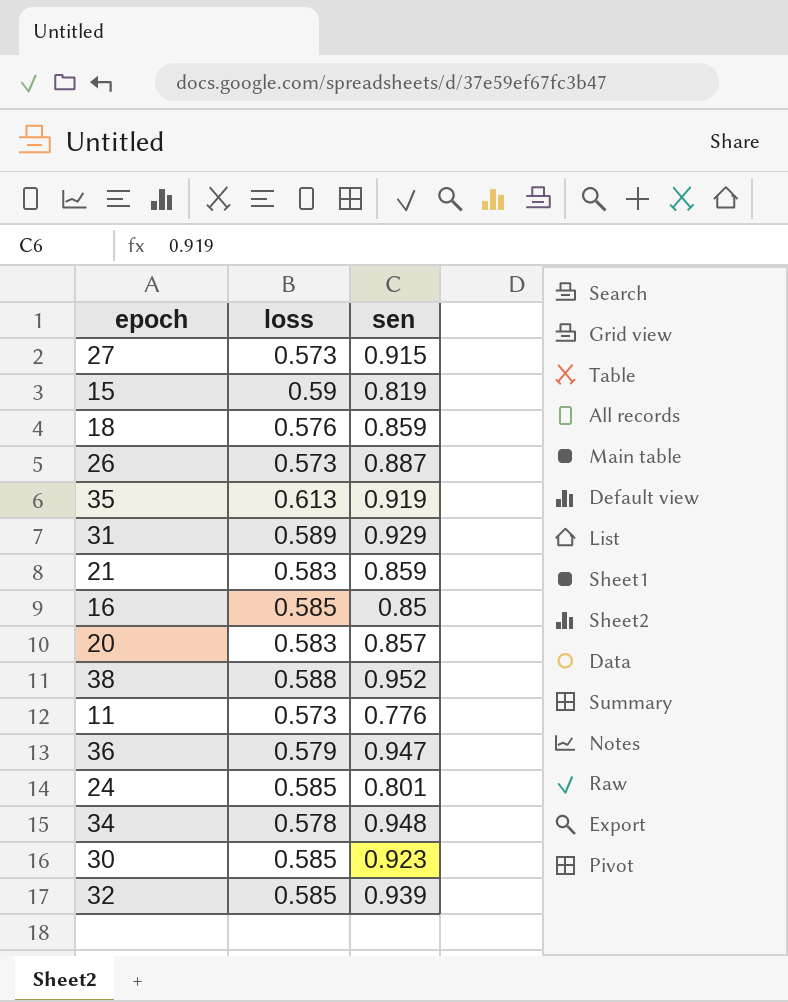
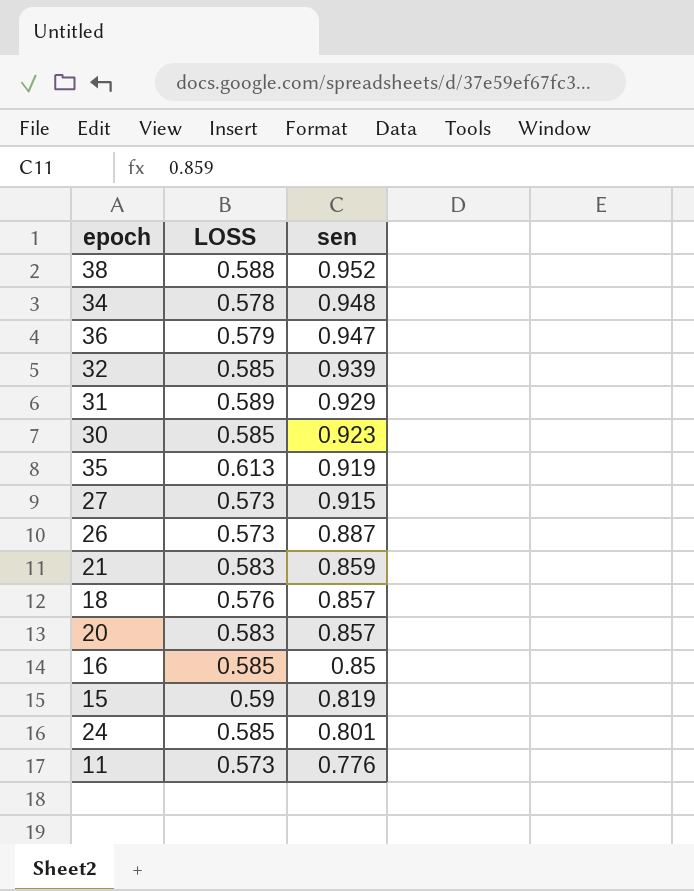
row order: none -> sen descending
column name: loss -> LOSS
18 | sen: 0.859 -> 0.857

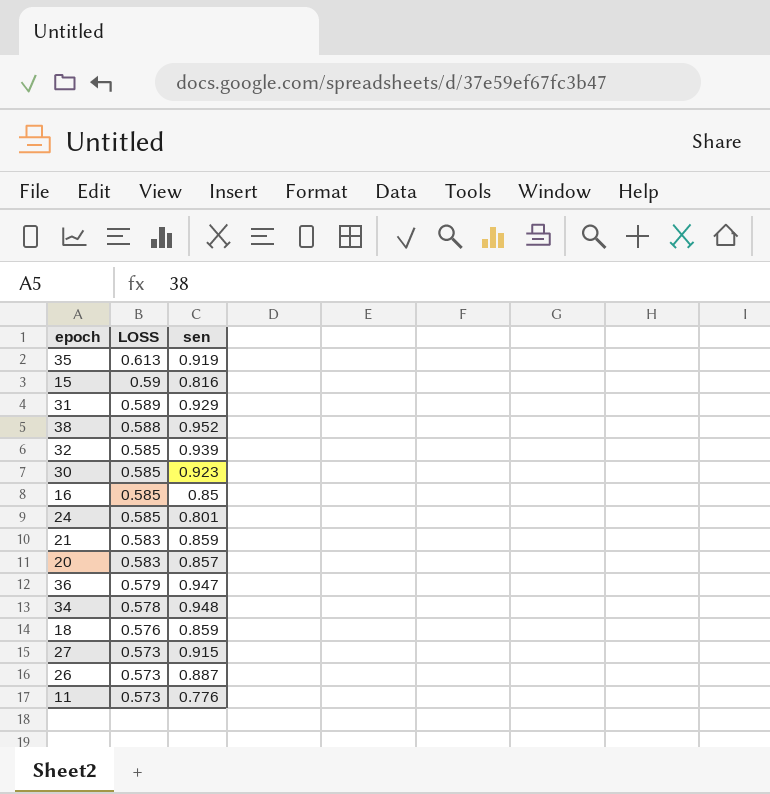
row order: sen descending -> LOSS descending
15 | sen: 0.819 -> 0.816
18 | sen: 0.857 -> 0.859

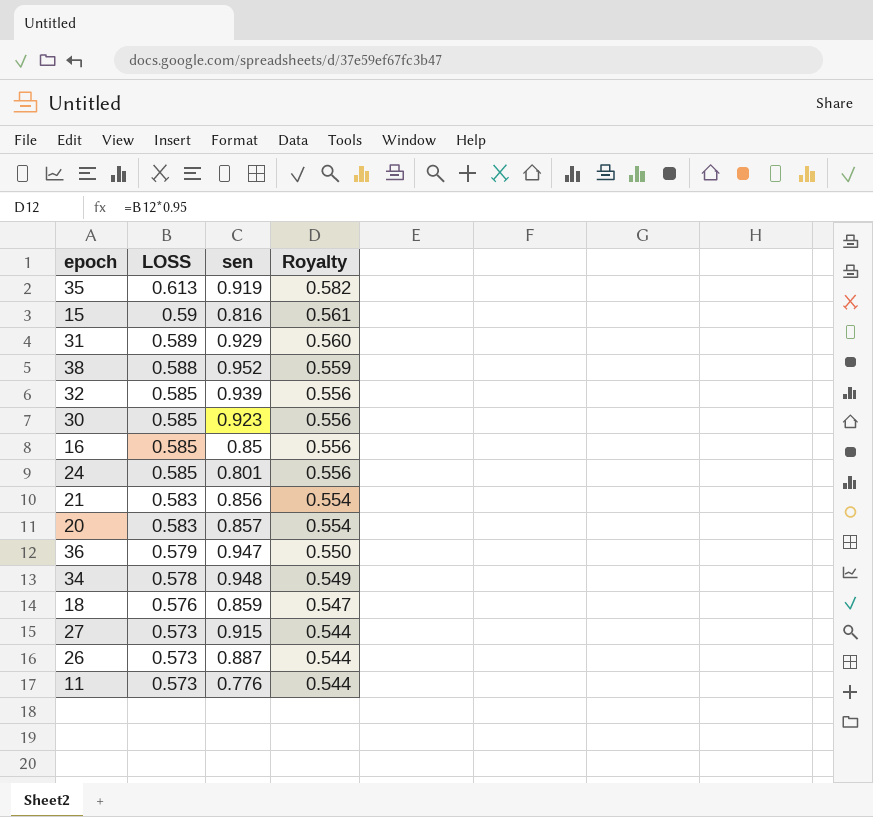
column Royalty | formula: none -> [LOSS] * 0.95
21 | sen: 0.859 -> 0.856

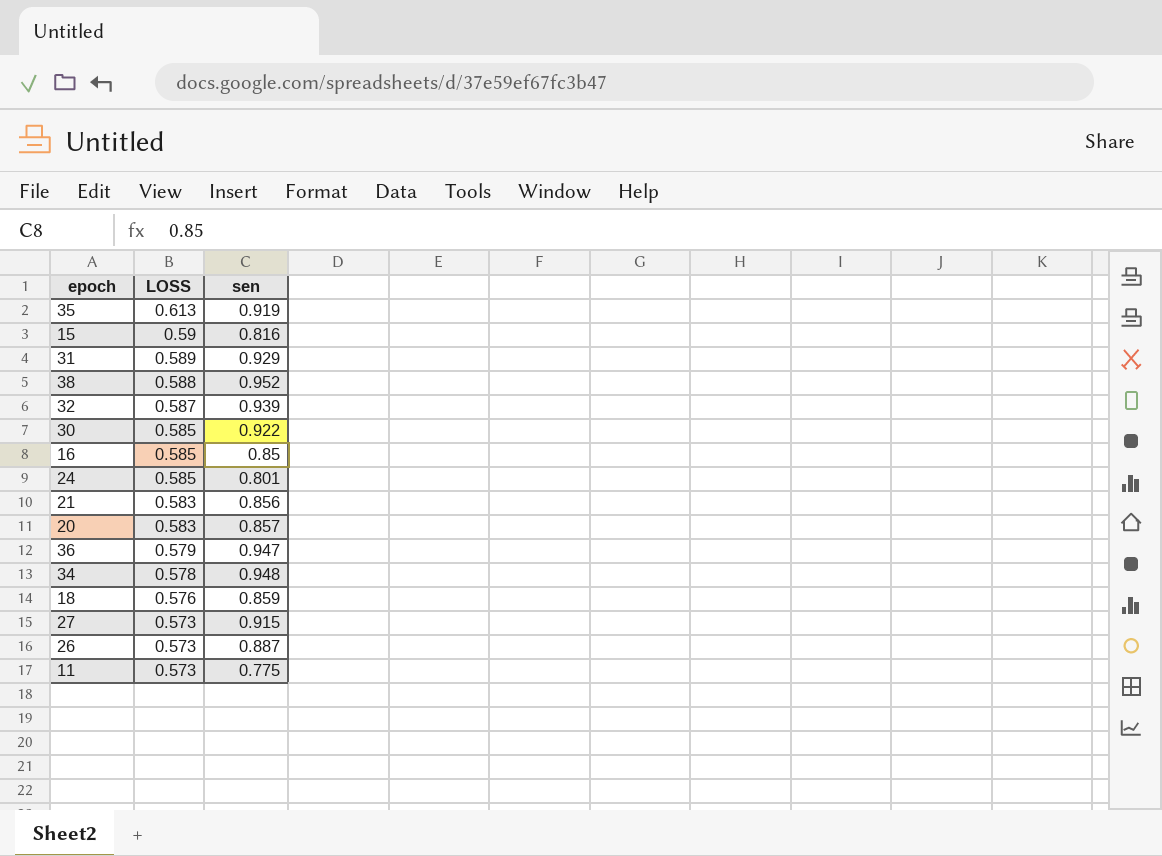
column Royalty | formula: [LOSS] * 0.95 -> none
32 | LOSS: 0.585 -> 0.587
30 | sen: 0.923 -> 0.922
11 | sen: 0.776 -> 0.775

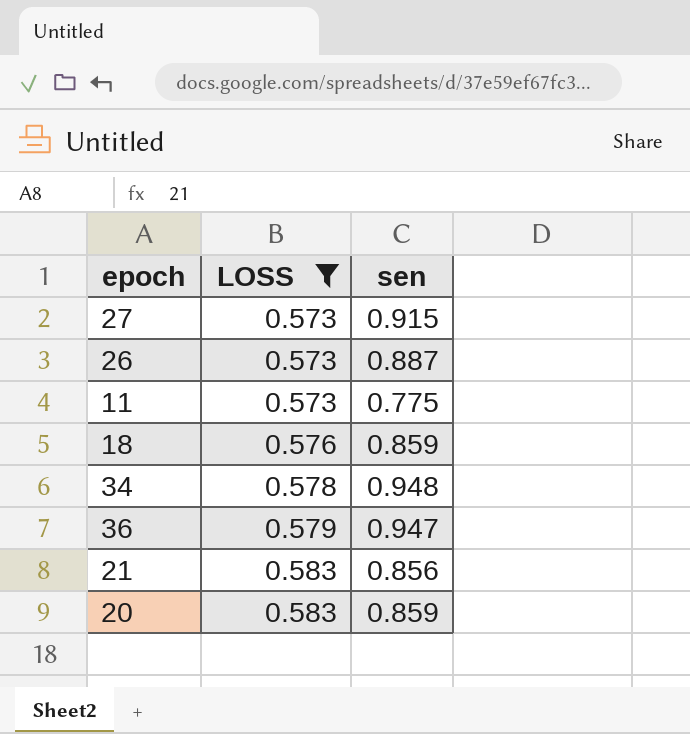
filter: none -> LOSS <= 0.583
row order: LOSS descending -> LOSS ascending
20 | sen: 0.857 -> 0.859

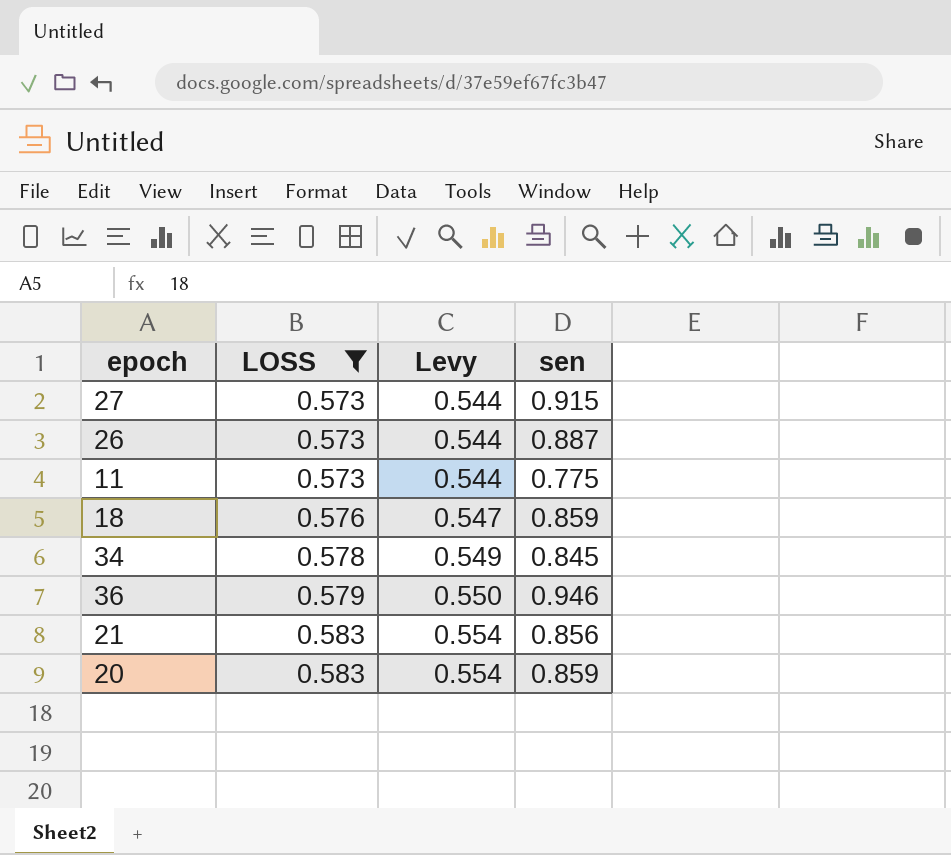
column Levy | formula: none -> [LOSS] * 0.95
34 | sen: 0.948 -> 0.845
36 | sen: 0.947 -> 0.946

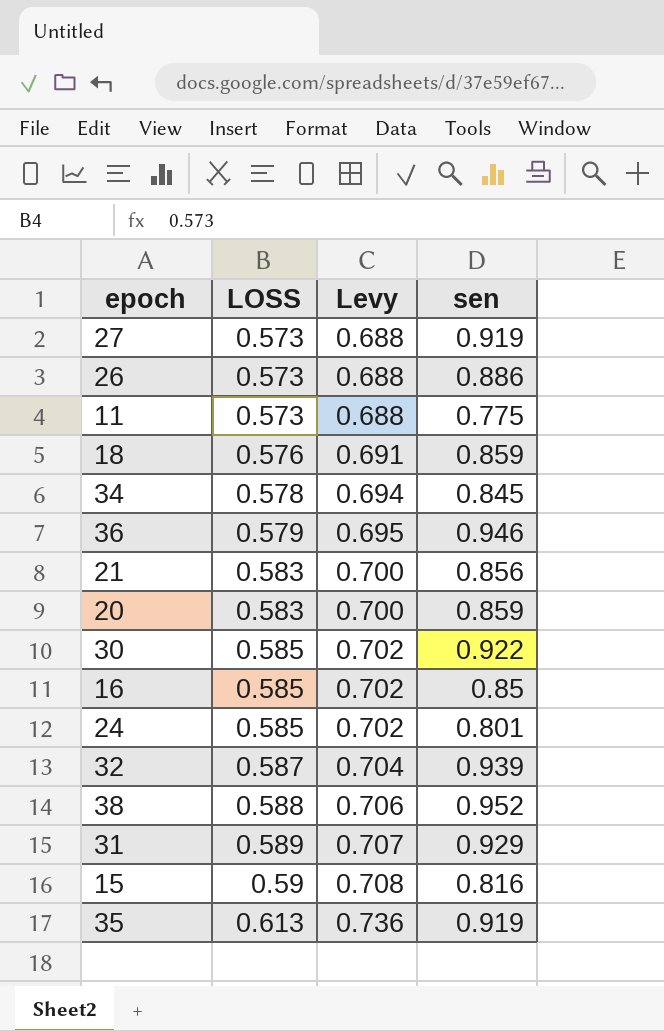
filter: LOSS <= 0.583 -> none
column Levy | formula: [LOSS] * 0.95 -> [LOSS] * 1.2
27 | sen: 0.915 -> 0.919
26 | sen: 0.887 -> 0.886

